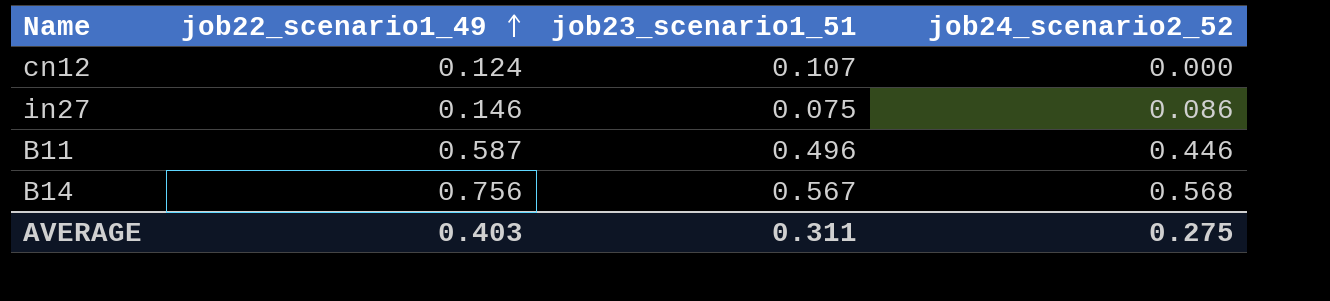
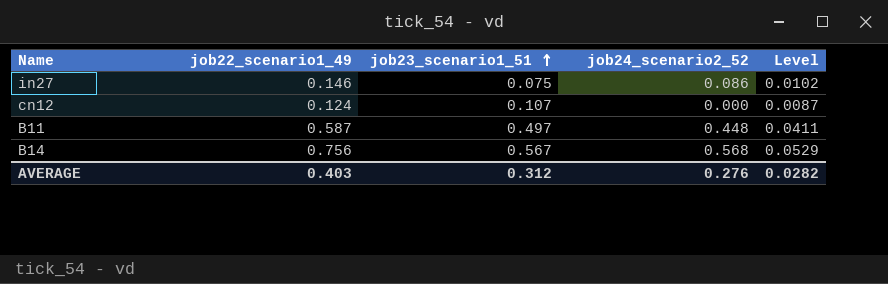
row order: job22_scenario1_49 ascending -> job23_scenario1_51 ascending
column Level | formula: none -> [job22_scenario1_49] * 0.07
B11 | job23_scenario1_51: 0.496 -> 0.497
B11 | job24_scenario2_52: 0.446 -> 0.448
AVERAGE | job23_scenario1_51: 0.311 -> 0.312
AVERAGE | job24_scenario2_52: 0.275 -> 0.276

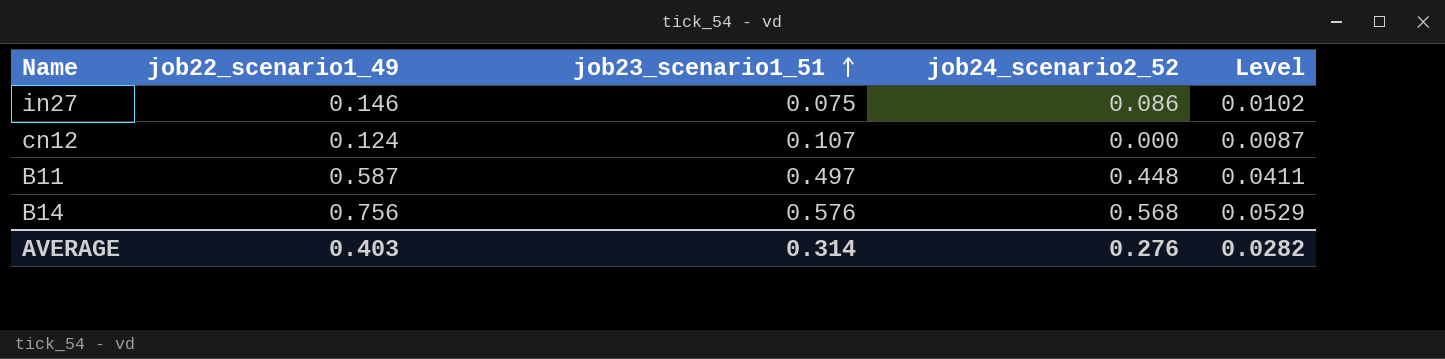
B14 | job23_scenario1_51: 0.567 -> 0.576
AVERAGE | job23_scenario1_51: 0.312 -> 0.314

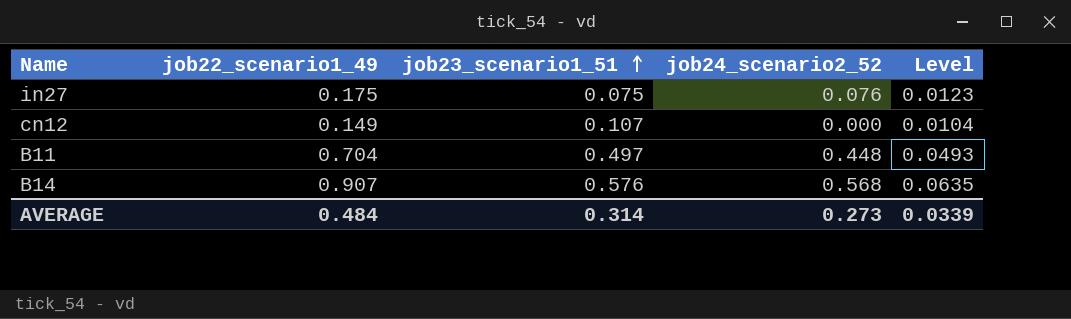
in27 | job22_scenario1_49: 0.146 -> 0.175
in27 | job24_scenario2_52: 0.086 -> 0.076
in27 | Level: 0.0102 -> 0.0123
cn12 | job22_scenario1_49: 0.124 -> 0.149
cn12 | Level: 0.0087 -> 0.0104
B11 | job22_scenario1_49: 0.587 -> 0.704
B11 | Level: 0.0411 -> 0.0493
B14 | job22_scenario1_49: 0.756 -> 0.907
B14 | Level: 0.0529 -> 0.0635
AVERAGE | job22_scenario1_49: 0.403 -> 0.484
AVERAGE | job24_scenario2_52: 0.276 -> 0.273
AVERAGE | Level: 0.0282 -> 0.0339

